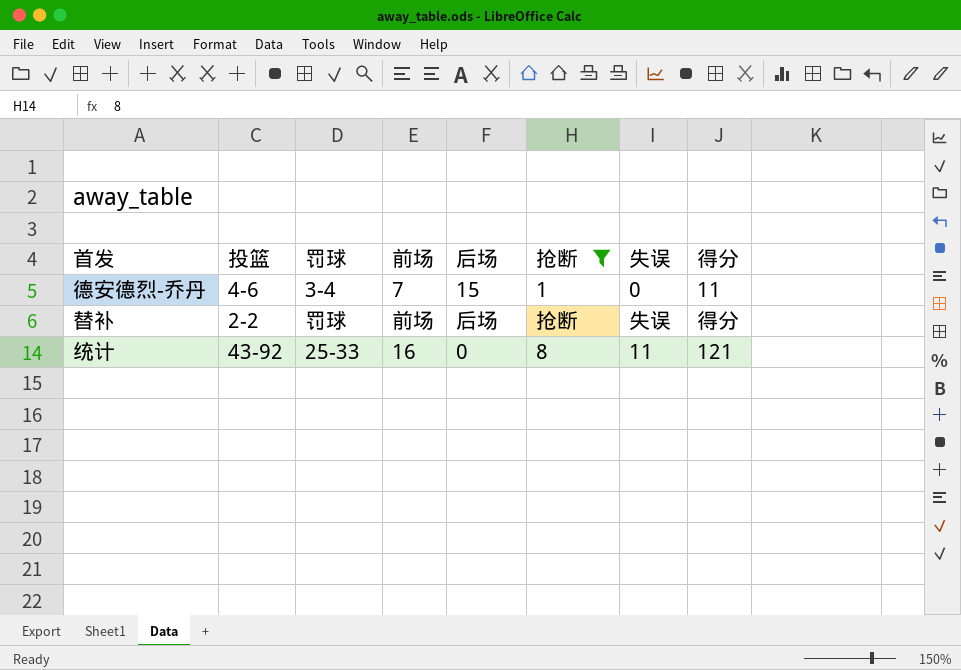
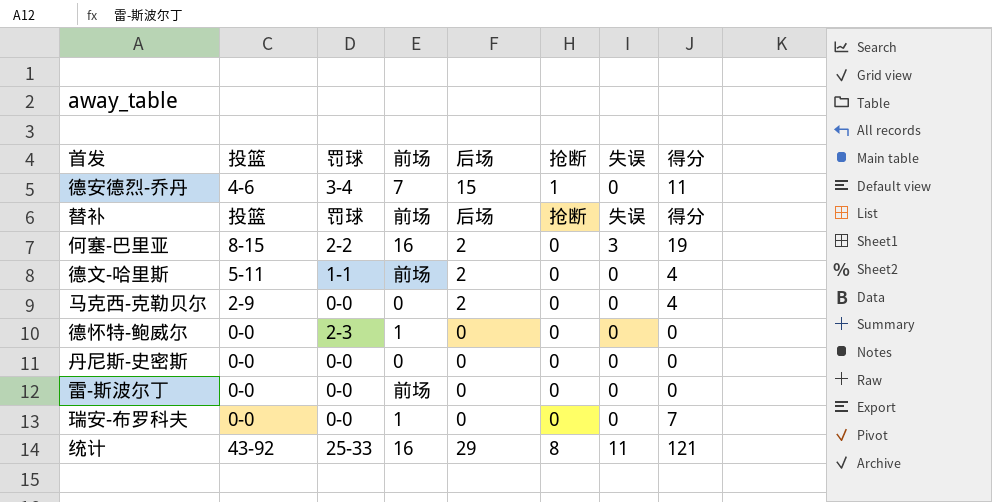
filter: 抢断 != 0 -> none
替补 | 投篮: 2-2 -> 投篮
统计 | 后场: 0 -> 29

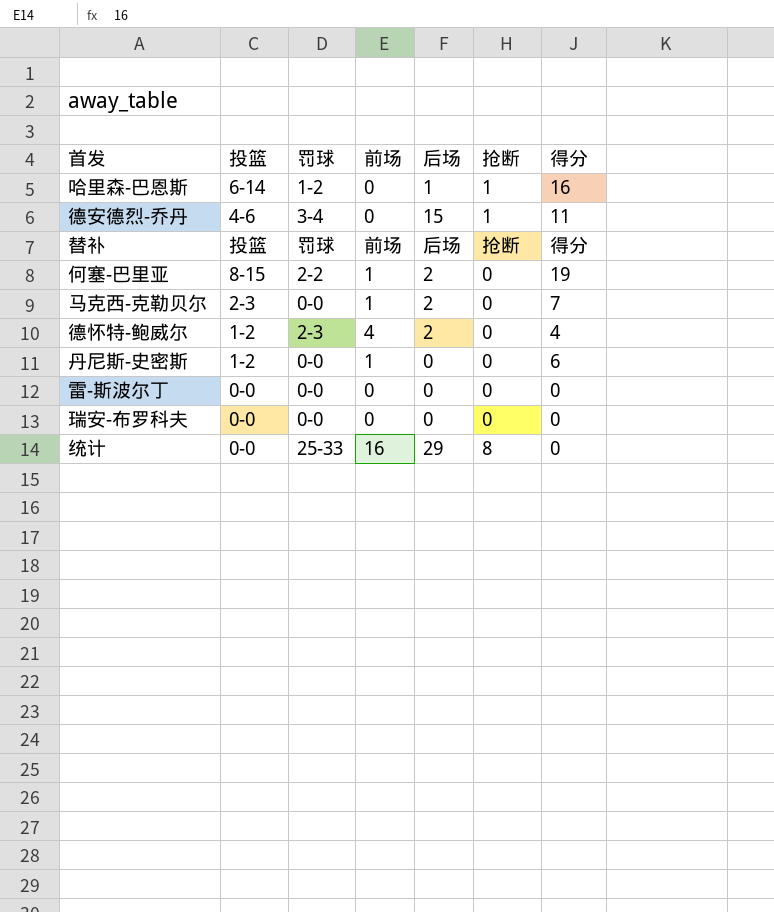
column 失误 | position: 7 -> none
row 德文-哈里斯: 5-11 | 1-1 | 前场 | 2 | 0 | 0 | 4 -> none
row 哈里森-巴恩斯: none -> 6-14 | 1-2 | 0 | 1 | 1 | 16
德安德烈-乔丹 | 前场: 7 -> 0
何塞-巴里亚 | 前场: 16 -> 1
马克西-克勒贝尔 | 投篮: 2-9 -> 2-3
马克西-克勒贝尔 | 前场: 0 -> 1
马克西-克勒贝尔 | 得分: 4 -> 7
德怀特-鲍威尔 | 投篮: 0-0 -> 1-2
德怀特-鲍威尔 | 前场: 1 -> 4
德怀特-鲍威尔 | 后场: 0 -> 2
德怀特-鲍威尔 | 得分: 0 -> 4
丹尼斯-史密斯 | 投篮: 0-0 -> 1-2
丹尼斯-史密斯 | 前场: 0 -> 1
丹尼斯-史密斯 | 得分: 0 -> 6
雷-斯波尔丁 | 前场: 前场 -> 0
瑞安-布罗科夫 | 前场: 1 -> 0
瑞安-布罗科夫 | 得分: 7 -> 0
统计 | 投篮: 43-92 -> 0-0
统计 | 得分: 121 -> 0

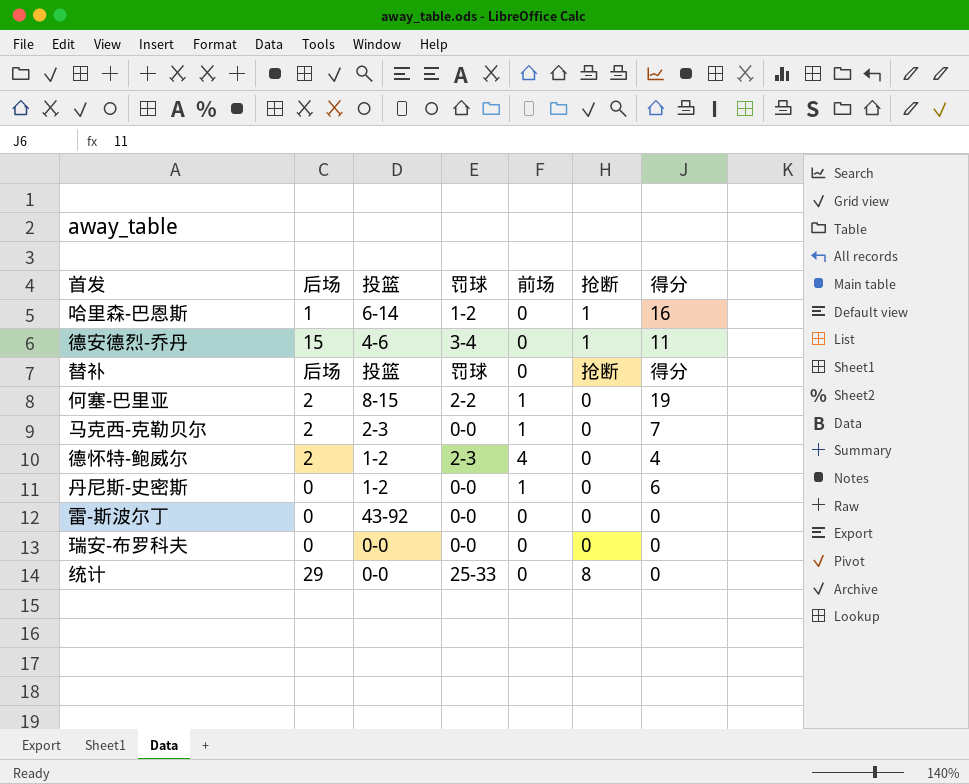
column 后场 | position: 5 -> 2
替补 | 前场: 前场 -> 0
雷-斯波尔丁 | 投篮: 0-0 -> 43-92
统计 | 前场: 16 -> 0

